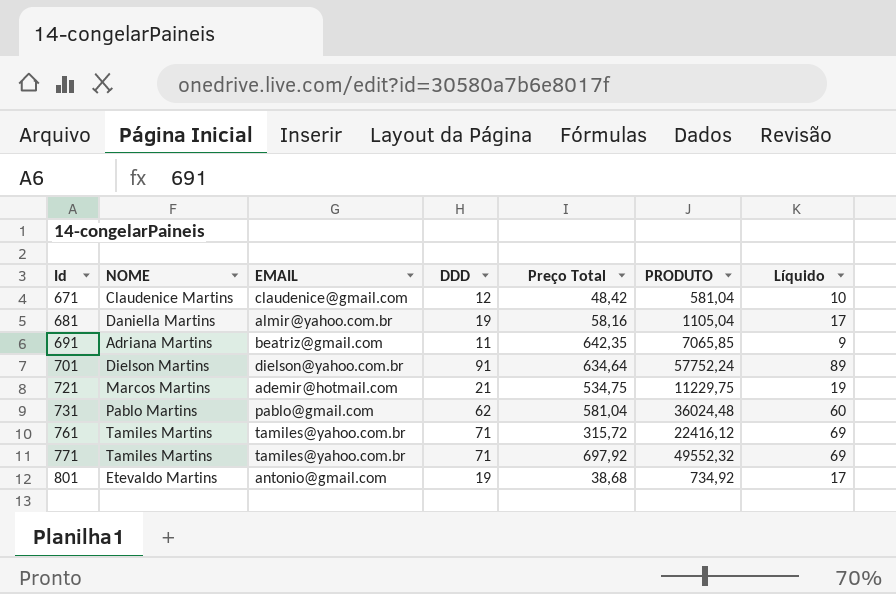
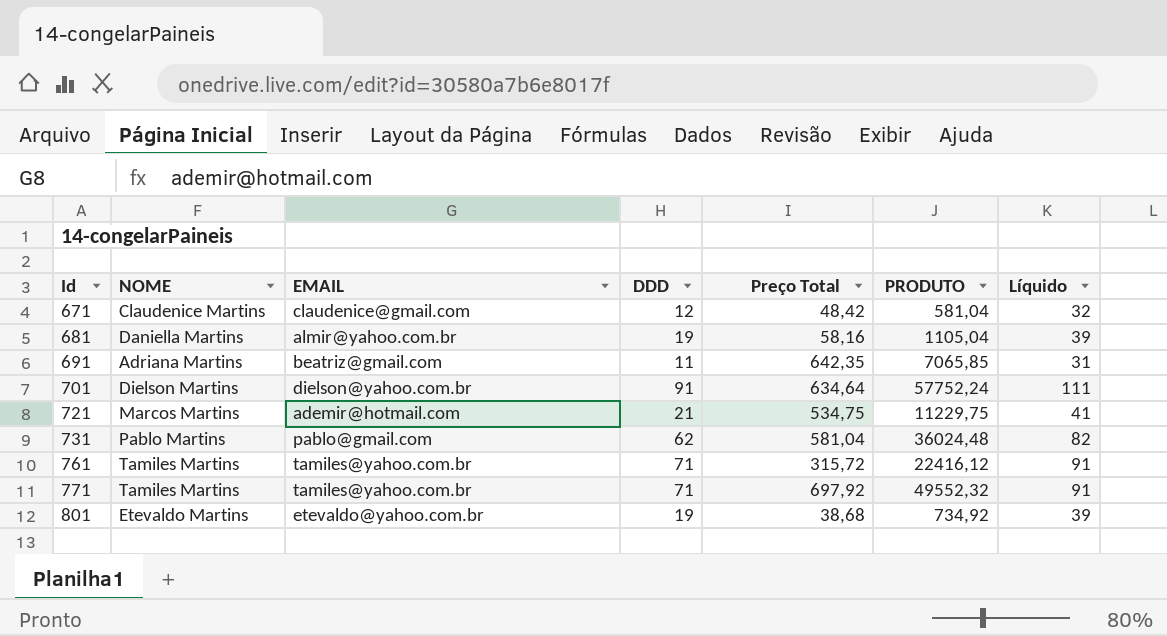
column Líquido | formula: [DDD] - 2 -> [DDD] + 20
801 | EMAIL: antonio@gmail.com -> etevaldo@yahoo.com.br

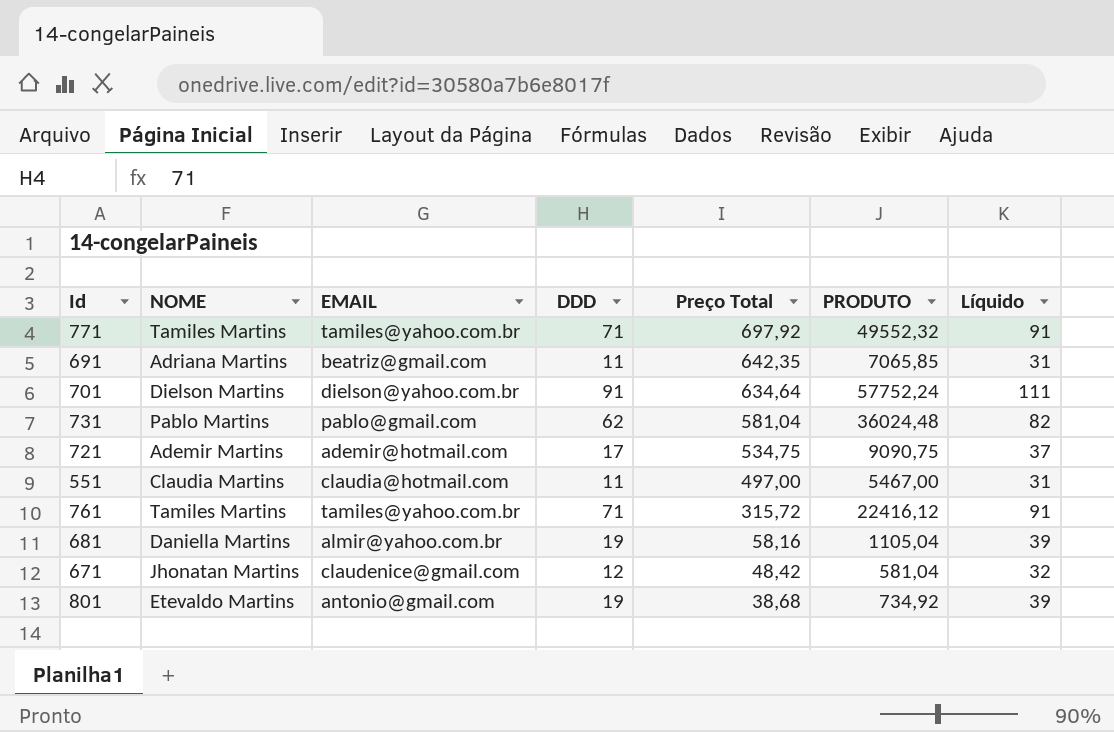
row order: Id ascending -> Preço Total descending
721 | NOME: Marcos Martins -> Ademir Martins
721 | DDD: 21 -> 17
721 | PRODUTO: 11229,75 -> 9090,75
721 | Líquido: 41 -> 37
row 551: none -> Claudia Martins | claudia@hotmail.com | 11 | 497,00 | 5467,00 | 31
671 | NOME: Claudenice Martins -> Jhonatan Martins
801 | EMAIL: etevaldo@yahoo.com.br -> antonio@gmail.com

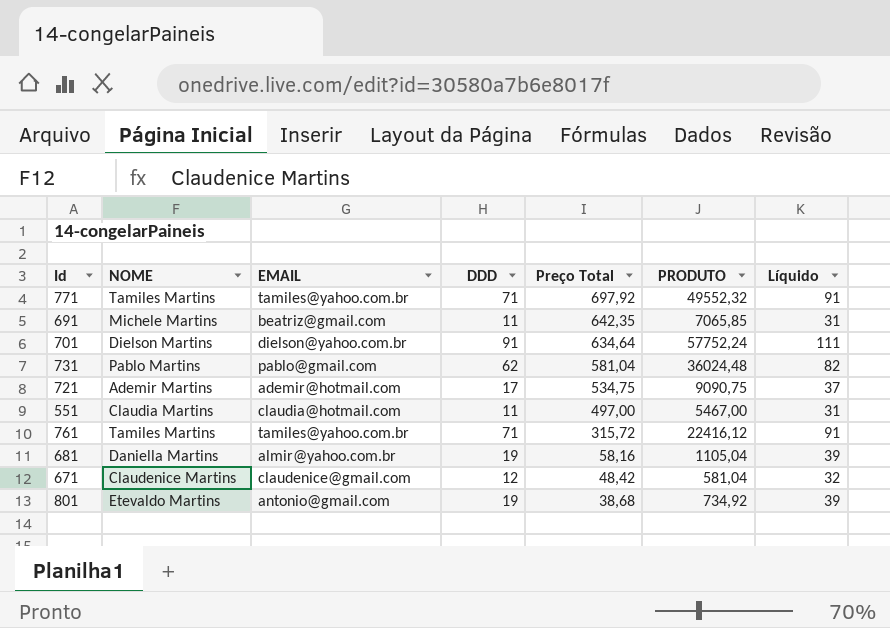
691 | NOME: Adriana Martins -> Michele Martins
671 | NOME: Jhonatan Martins -> Claudenice Martins

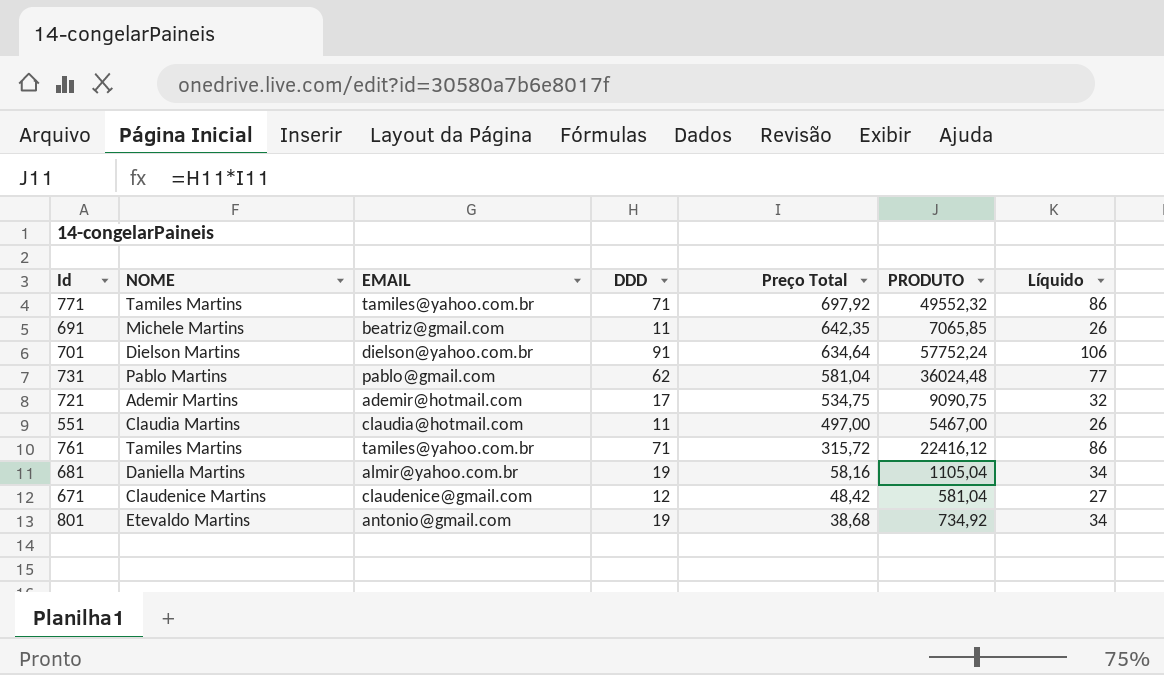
column Líquido | formula: [DDD] + 20 -> [DDD] + 15

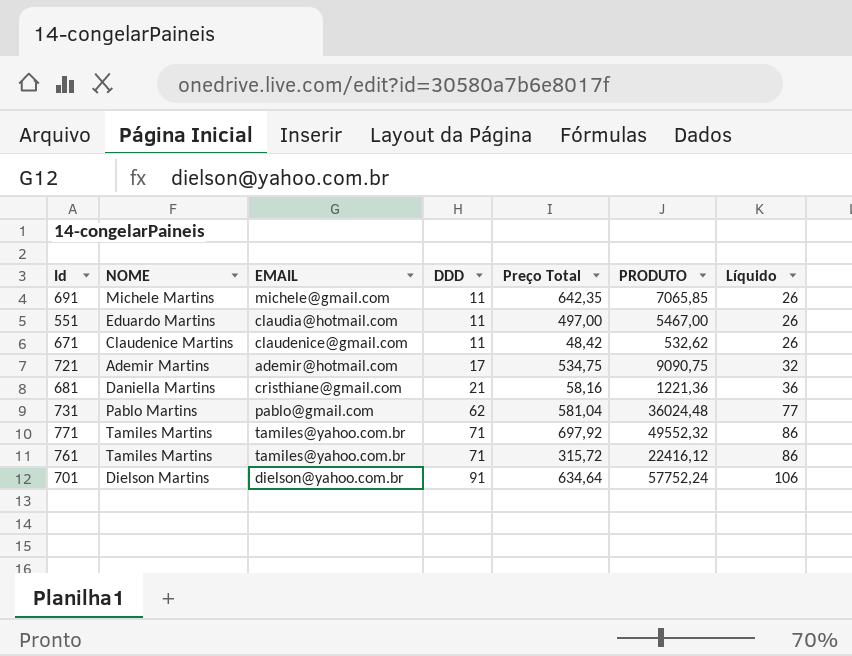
row order: Preço Total descending -> DDD ascending
row 801: Etevaldo Martins | antonio@gmail.com | 19 | 38,68 | 734,92 | 34 -> none
691 | EMAIL: beatriz@gmail.com -> michele@gmail.com
551 | NOME: Claudia Martins -> Eduardo Martins
671 | DDD: 12 -> 11
671 | PRODUTO: 581,04 -> 532,62
671 | Líquido: 27 -> 26
681 | EMAIL: almir@yahoo.com.br -> cristhiane@gmail.com
681 | DDD: 19 -> 21
681 | PRODUTO: 1105,04 -> 1221,36
681 | Líquido: 34 -> 36

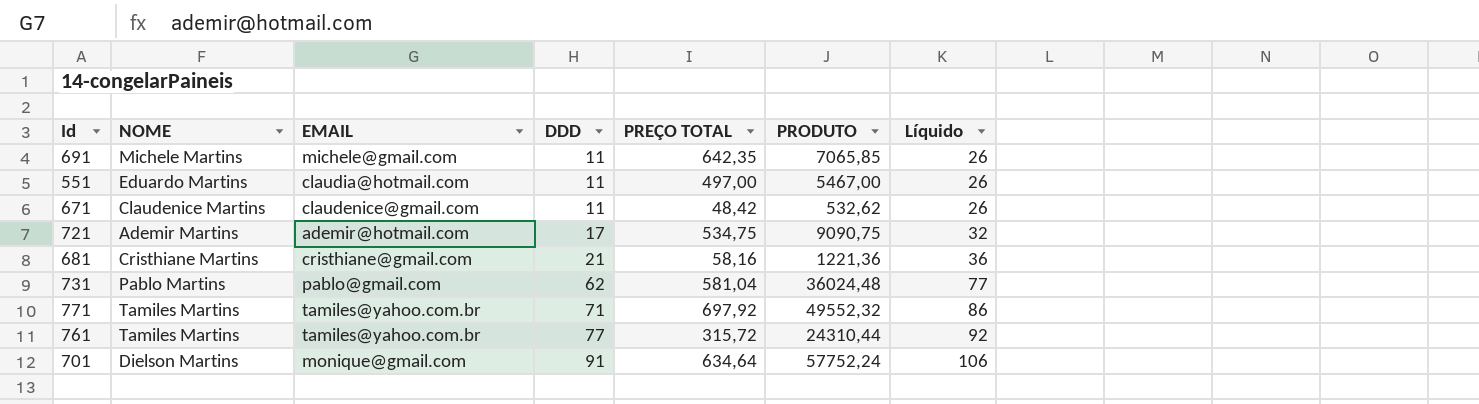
column name: Preço Total -> PREÇO TOTAL
681 | NOME: Daniella Martins -> Cristhiane Martins
761 | DDD: 71 -> 77
761 | PRODUTO: 22416,12 -> 24310,44
761 | Líquido: 86 -> 92
701 | EMAIL: dielson@yahoo.com.br -> monique@gmail.com

